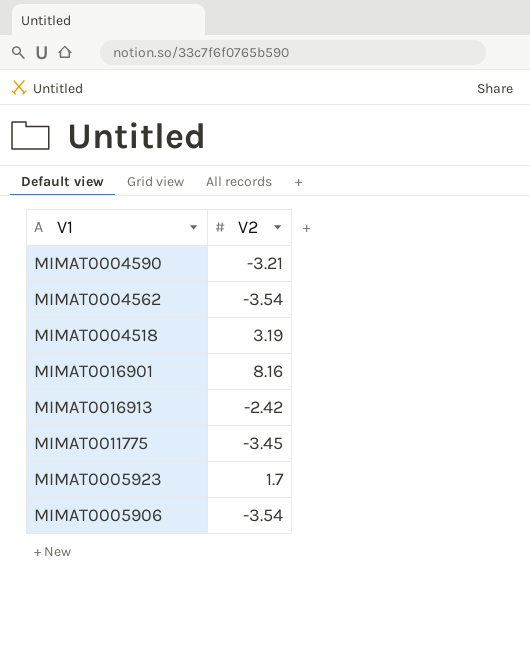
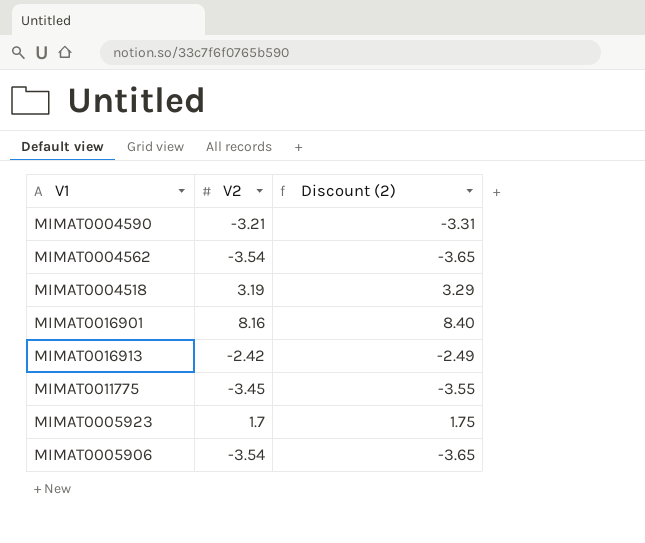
column Discount (2) | formula: none -> [V2] * 1.03

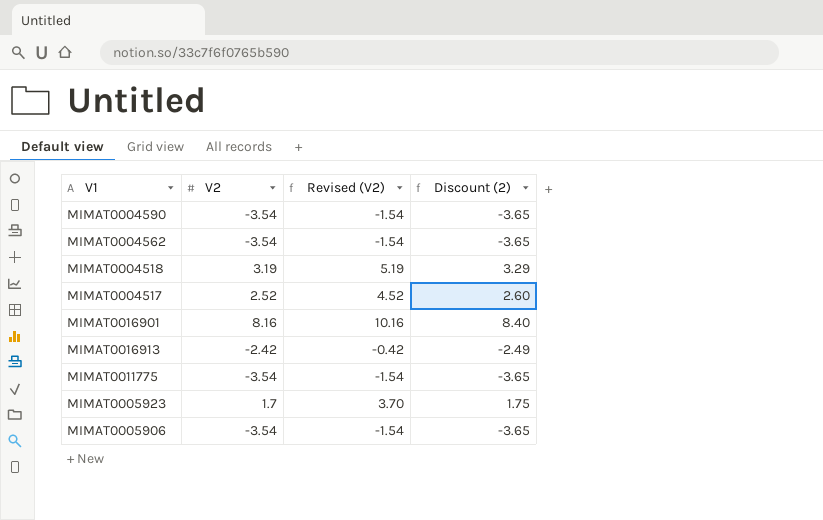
column Revised (V2) | formula: none -> [V2] + 2
MIMAT0004590 | V2: -3.21 -> -3.54
MIMAT0004590 | Discount (2): -3.31 -> -3.65
row MIMAT0004517: none -> 2.52 | 4.52 | 2.60
MIMAT0011775 | V2: -3.45 -> -3.54
MIMAT0011775 | Discount (2): -3.55 -> -3.65

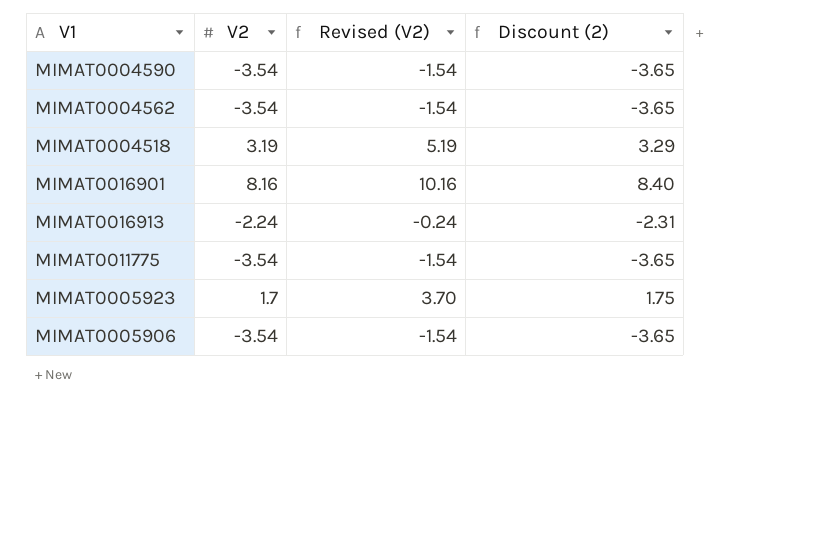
row MIMAT0004517: 2.52 | 4.52 | 2.60 -> none
MIMAT0016913 | V2: -2.42 -> -2.24
MIMAT0016913 | Revised (V2): -0.42 -> -0.24
MIMAT0016913 | Discount (2): -2.49 -> -2.31

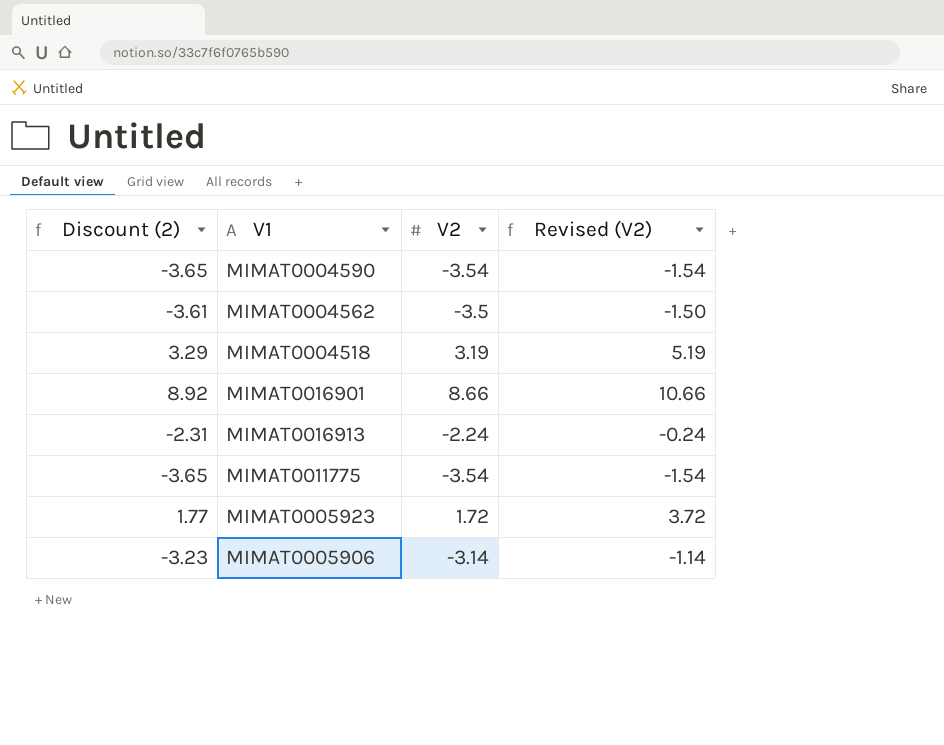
column Discount (2) | position: 4 -> 1
MIMAT0004562 | Discount (2): -3.65 -> -3.61
MIMAT0004562 | V2: -3.54 -> -3.5
MIMAT0004562 | Revised (V2): -1.54 -> -1.50
MIMAT0016901 | Discount (2): 8.40 -> 8.92
MIMAT0016901 | V2: 8.16 -> 8.66
MIMAT0016901 | Revised (V2): 10.16 -> 10.66
MIMAT0005923 | Discount (2): 1.75 -> 1.77
MIMAT0005923 | V2: 1.7 -> 1.72
MIMAT0005923 | Revised (V2): 3.70 -> 3.72
MIMAT0005906 | Discount (2): -3.65 -> -3.23
MIMAT0005906 | V2: -3.54 -> -3.14
MIMAT0005906 | Revised (V2): -1.54 -> -1.14

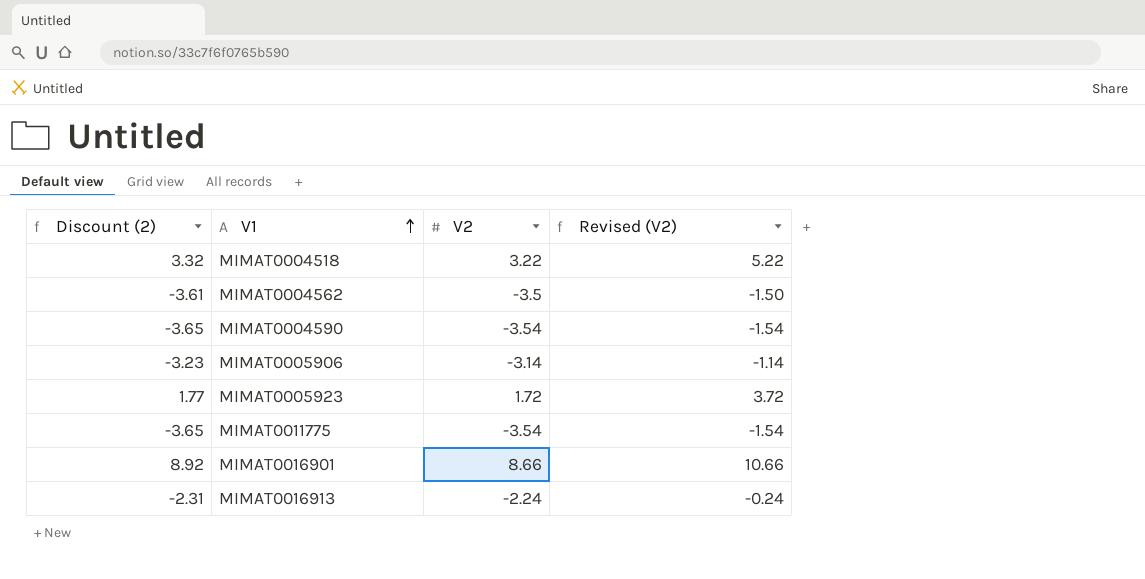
row order: none -> V1 ascending
MIMAT0004518 | Discount (2): 3.29 -> 3.32
MIMAT0004518 | V2: 3.19 -> 3.22
MIMAT0004518 | Revised (V2): 5.19 -> 5.22

